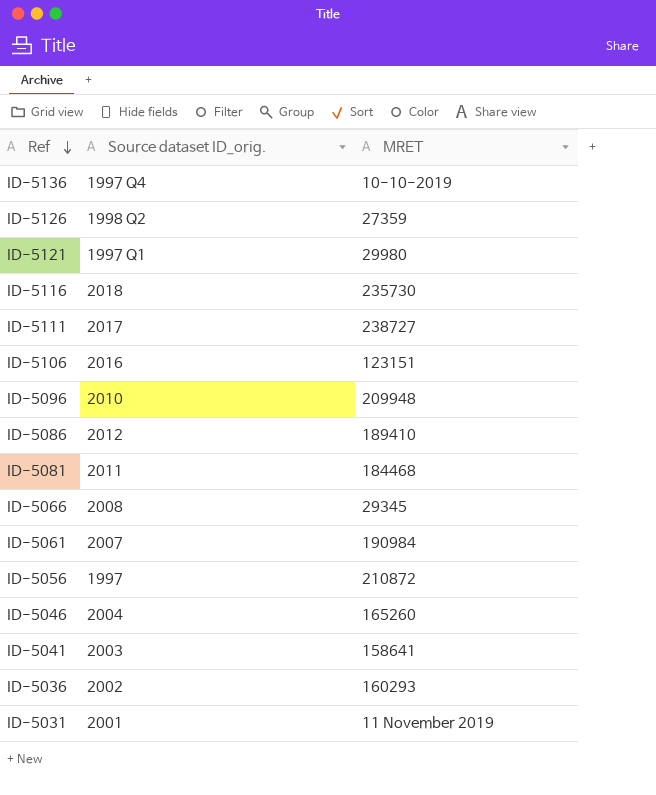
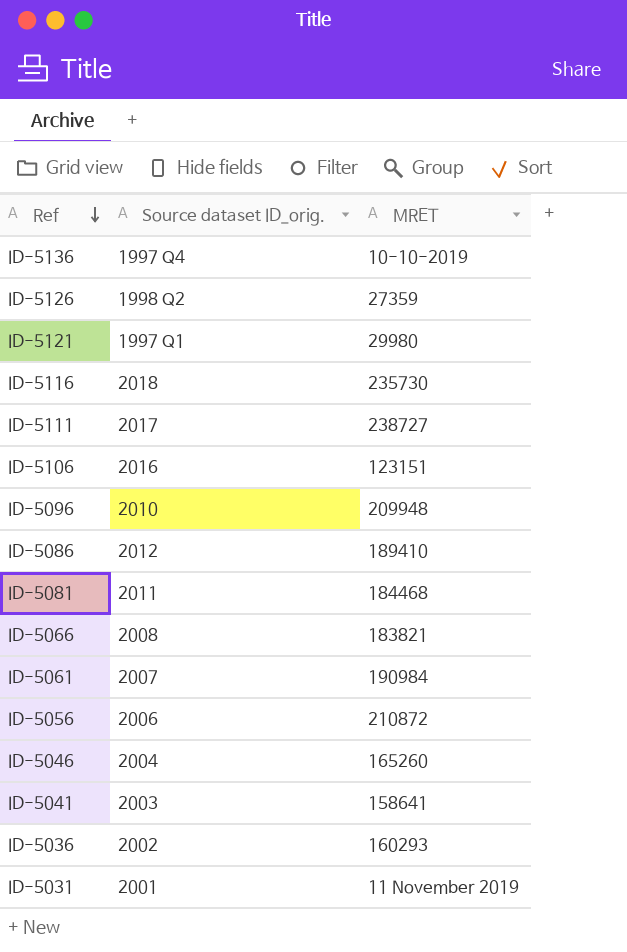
ID-5066 | MRET: 29345 -> 183821
ID-5056 | Source dataset ID_orig.: 1997 -> 2006

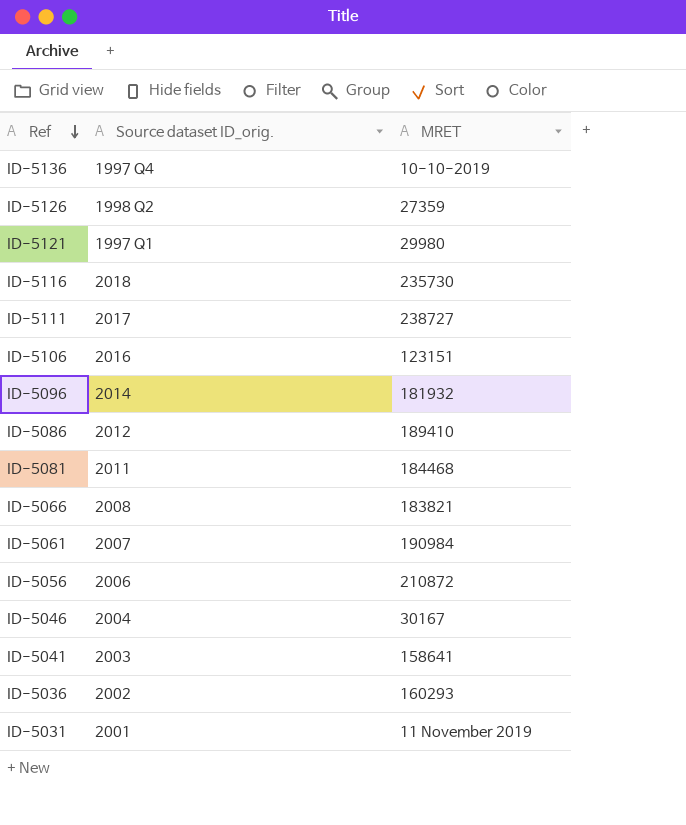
ID-5096 | Source dataset ID_orig.: 2010 -> 2014
ID-5096 | MRET: 209948 -> 181932
ID-5046 | MRET: 165260 -> 30167

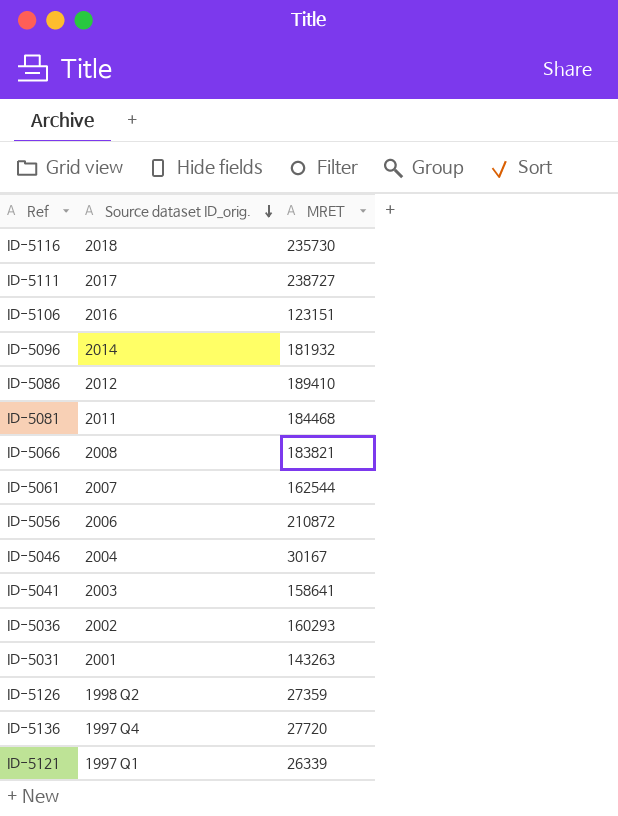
row order: Ref descending -> Source dataset ID_orig. descending
ID-5061 | MRET: 190984 -> 162544
ID-5031 | MRET: 11 November 2019 -> 143263
ID-5136 | MRET: 10-10-2019 -> 27720
ID-5121 | MRET: 29980 -> 26339

